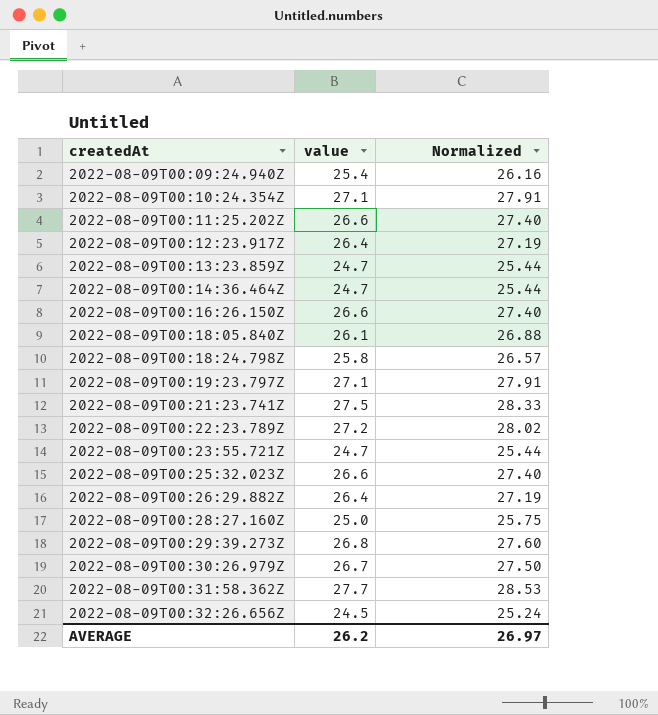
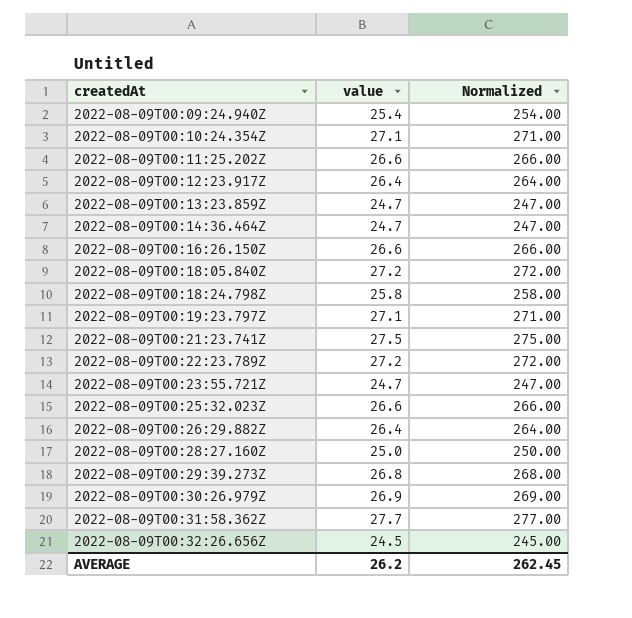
column Normalized | formula: [value] * 1.03 -> [value] * 10
2022-08-09T00:18:05.840Z | value: 26.1 -> 27.2
2022-08-09T00:30:26.979Z | value: 26.7 -> 26.9
AVERAGE | Normalized: 26.97 -> 262.45

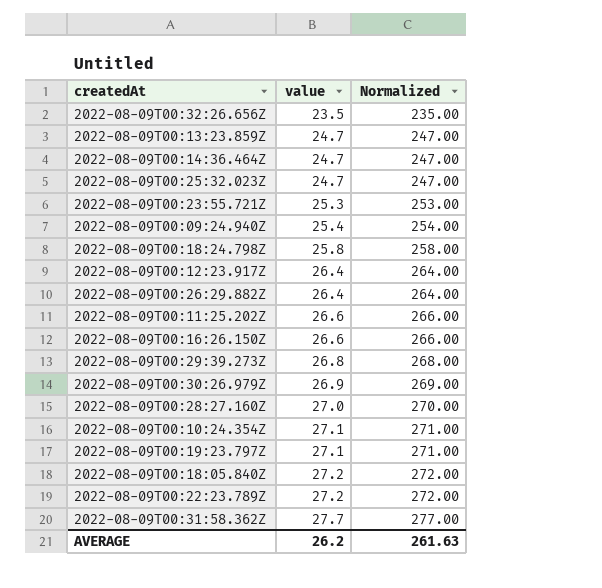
row order: createdAt ascending -> value ascending
row 2022-08-09T00:21:23.741Z: 27.5 | 275.00 -> none
2022-08-09T00:32:26.656Z | value: 24.5 -> 23.5
2022-08-09T00:32:26.656Z | Normalized: 245.00 -> 235.00
2022-08-09T00:25:32.023Z | value: 26.6 -> 24.7
2022-08-09T00:25:32.023Z | Normalized: 266.00 -> 247.00
2022-08-09T00:23:55.721Z | value: 24.7 -> 25.3
2022-08-09T00:23:55.721Z | Normalized: 247.00 -> 253.00
2022-08-09T00:28:27.160Z | value: 25.0 -> 27.0
2022-08-09T00:28:27.160Z | Normalized: 250.00 -> 270.00
AVERAGE | Normalized: 262.45 -> 261.63

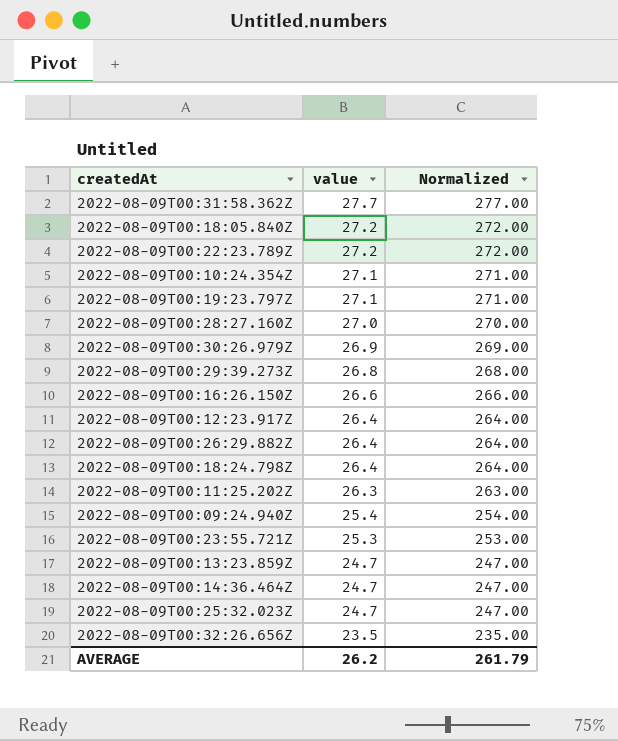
row order: value ascending -> value descending
2022-08-09T00:18:24.798Z | value: 25.8 -> 26.4
2022-08-09T00:18:24.798Z | Normalized: 258.00 -> 264.00
2022-08-09T00:11:25.202Z | value: 26.6 -> 26.3
2022-08-09T00:11:25.202Z | Normalized: 266.00 -> 263.00
AVERAGE | Normalized: 261.63 -> 261.79

